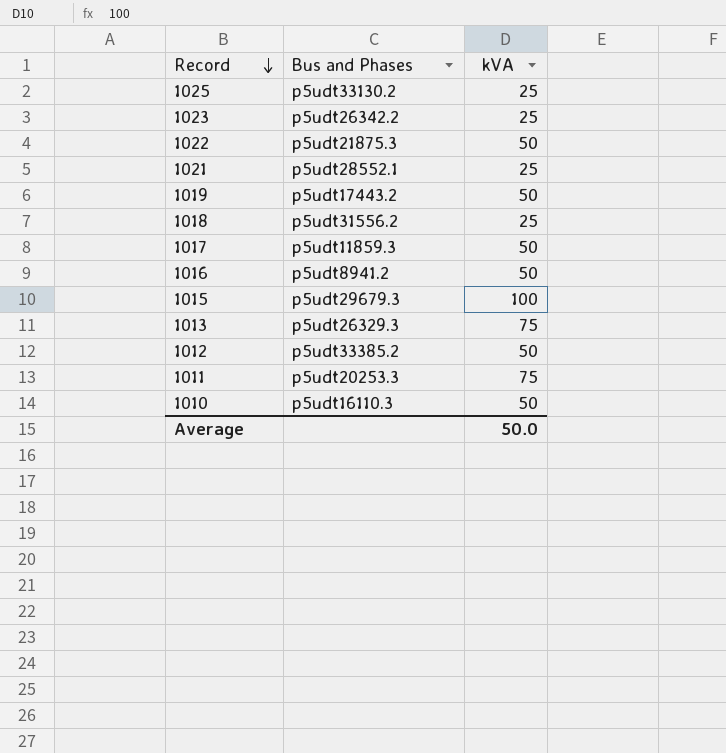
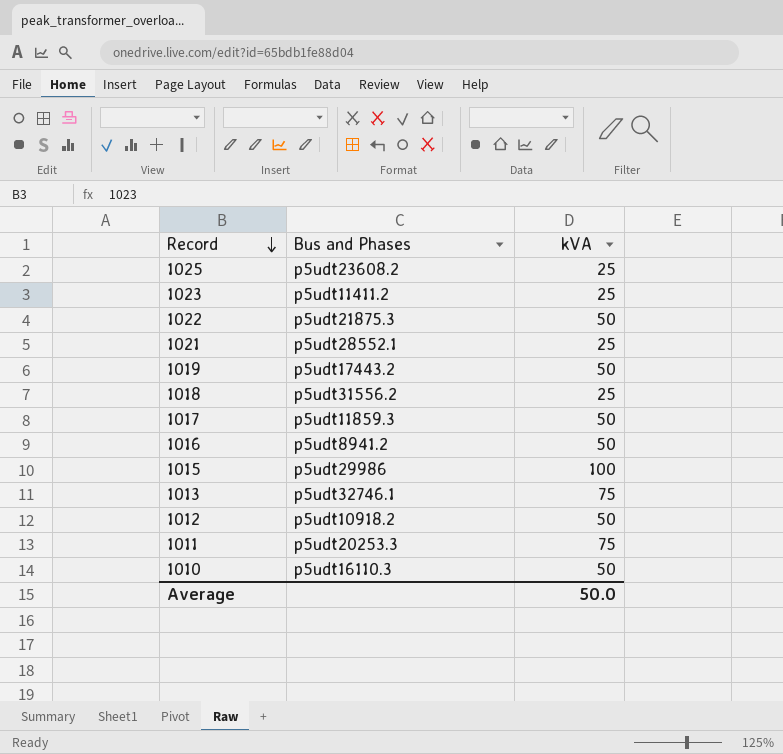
1025 | Bus and Phases: p5udt33130.2 -> p5udt23608.2
1023 | Bus and Phases: p5udt26342.2 -> p5udt11411.2
1015 | Bus and Phases: p5udt29679.3 -> p5udt29986
1013 | Bus and Phases: p5udt26329.3 -> p5udt32746.1
1012 | Bus and Phases: p5udt33385.2 -> p5udt10918.2

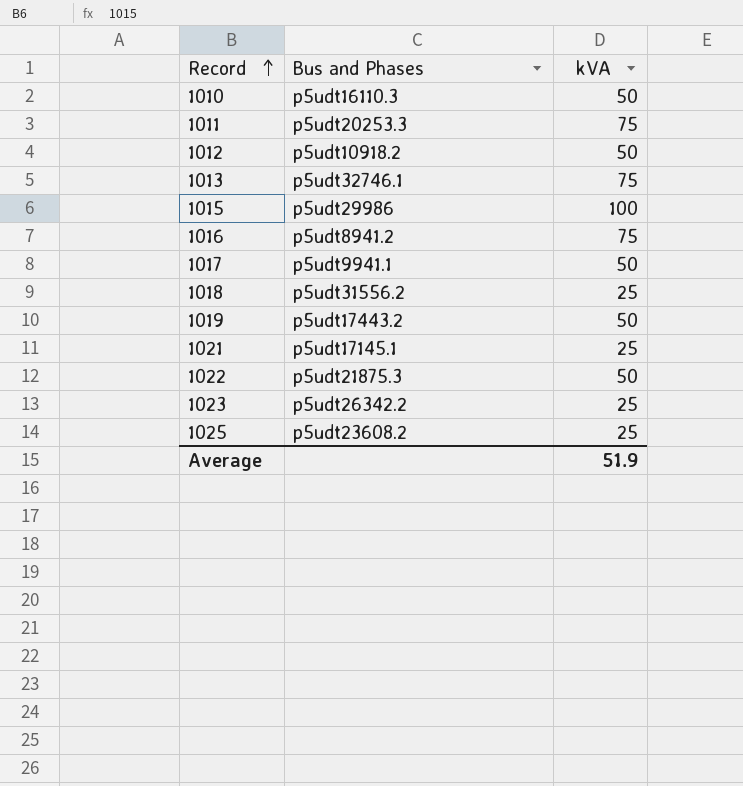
row order: Record descending -> Record ascending
1016 | kVA: 50 -> 75
1017 | Bus and Phases: p5udt11859.3 -> p5udt9941.1
1021 | Bus and Phases: p5udt28552.1 -> p5udt17145.1
1023 | Bus and Phases: p5udt11411.2 -> p5udt26342.2
Average | kVA: 50.0 -> 51.9

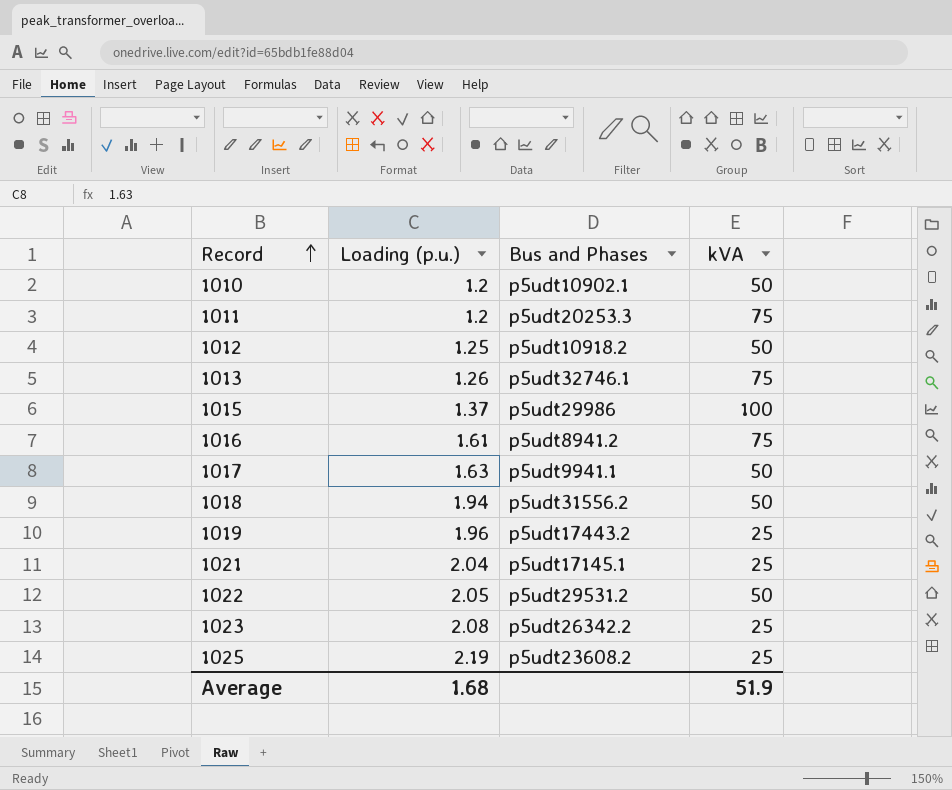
column Loading (p.u.) | position: none -> 2
1010 | Bus and Phases: p5udt16110.3 -> p5udt10902.1
1018 | kVA: 25 -> 50
1019 | kVA: 50 -> 25
1022 | Bus and Phases: p5udt21875.3 -> p5udt29531.2

